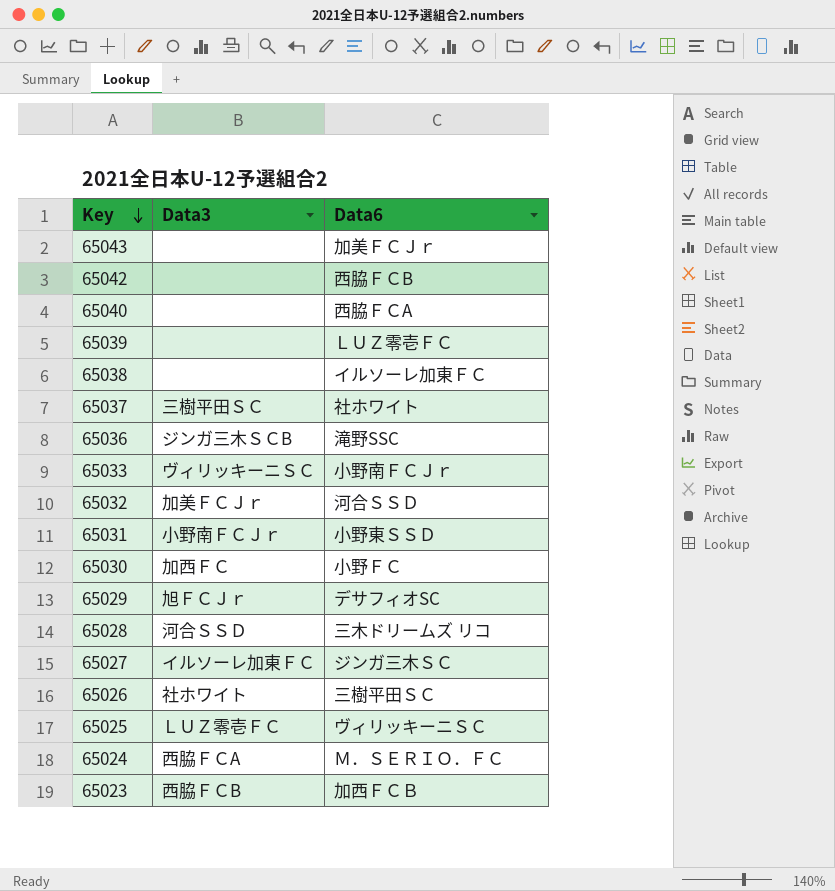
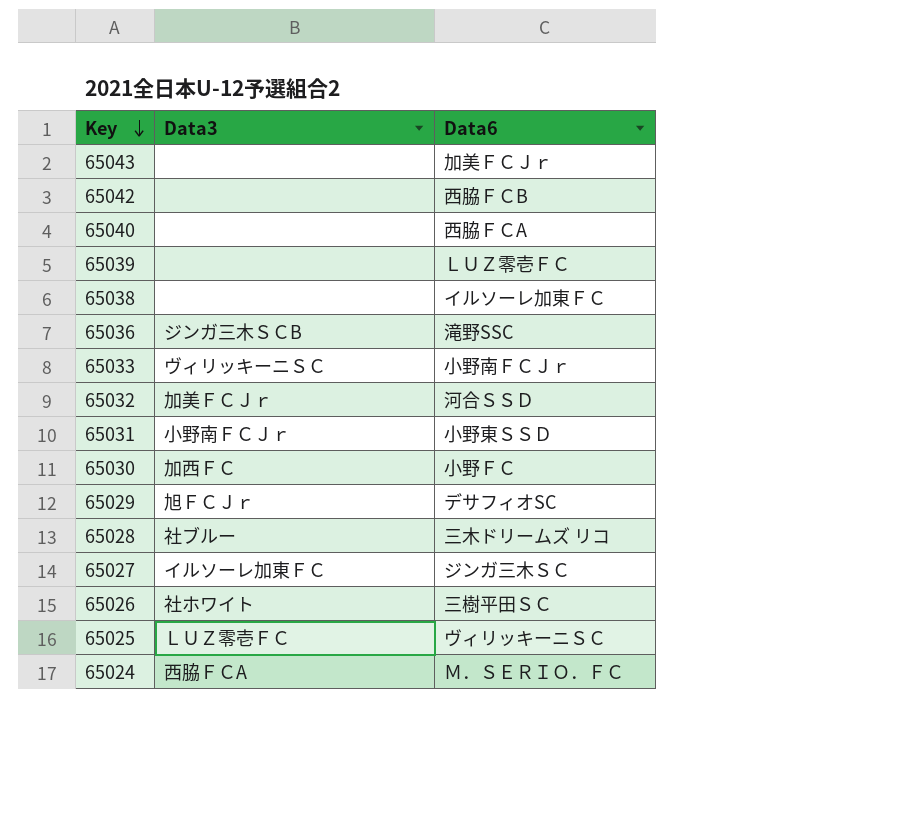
row 65037: 三樹平田ＳＣ | 社ホワイト -> none
row 65023: 西脇ＦＣB | 加西ＦＣＢ -> none
65028 | Data3: 河合ＳＳＤ -> 社ブルー

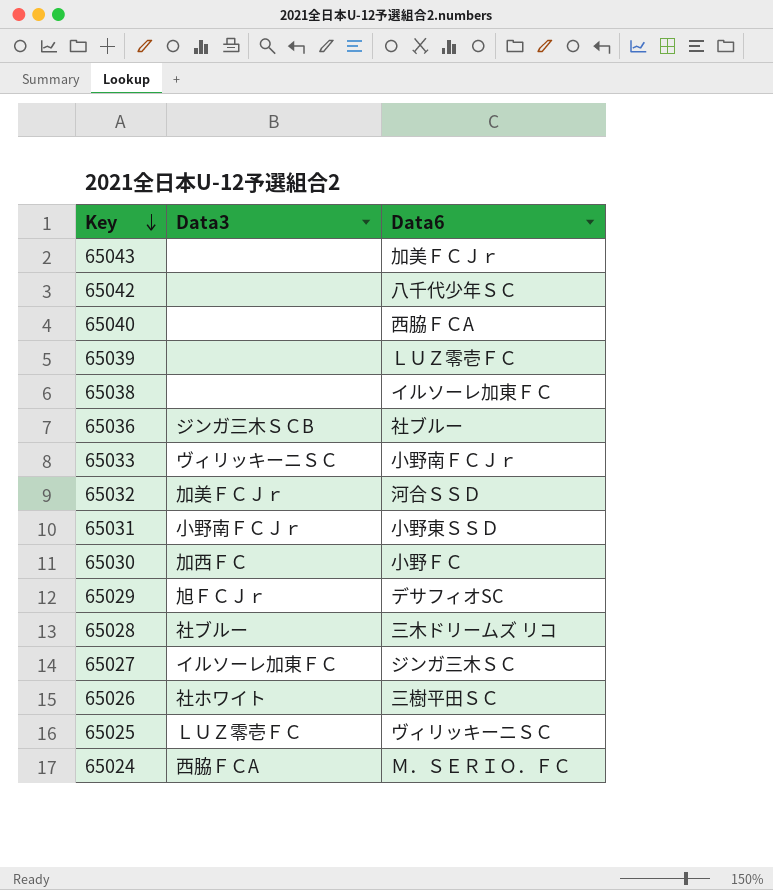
65042 | Data6: 西脇ＦＣB -> 八千代少年ＳＣ
65036 | Data6: 滝野SSC -> 社ブルー

